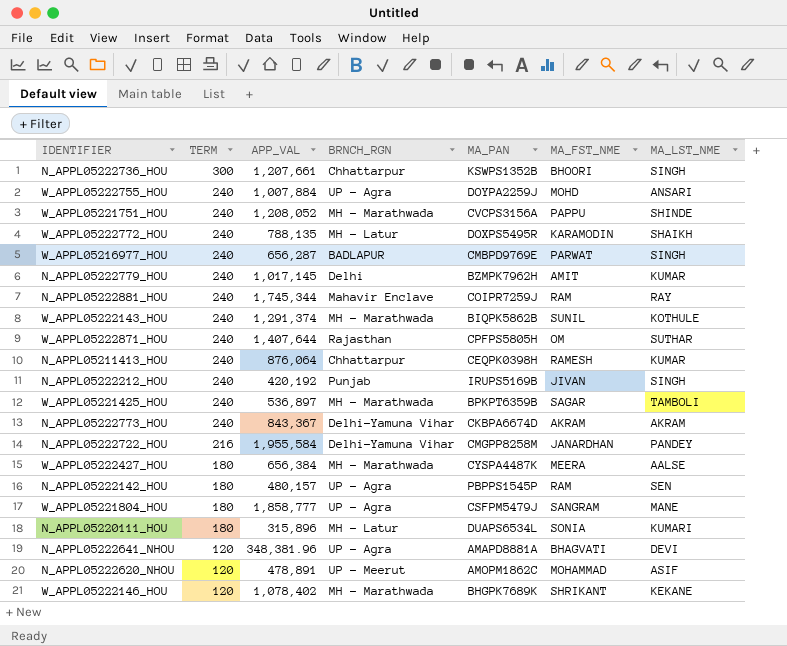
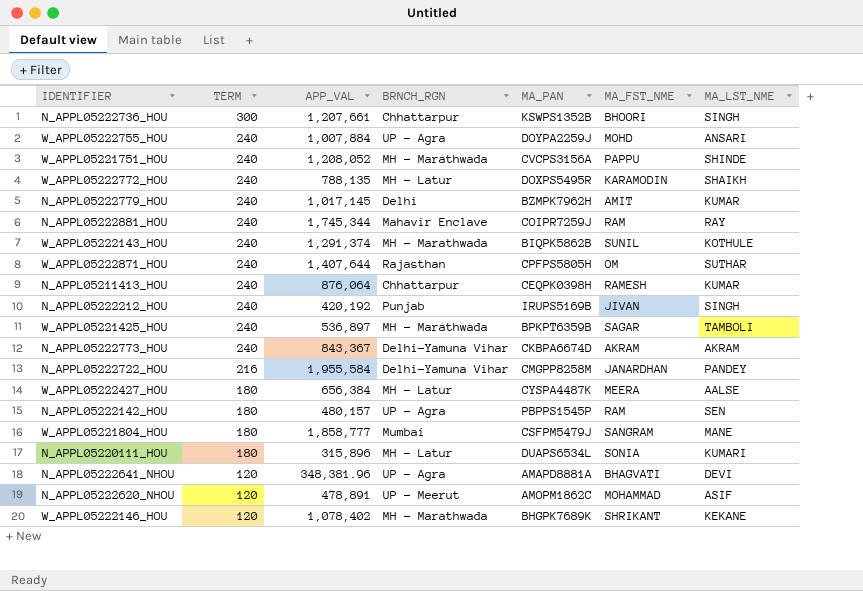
row W_APPL05216977_HOU: 240 | 656,287 | BADLAPUR | CMBPD9769E | PARWAT | SINGH -> none
W_APPL05222427_HOU | BRNCH_RGN: MH - Marathwada -> MH - Latur
W_APPL05221804_HOU | BRNCH_RGN: UP - Agra -> Mumbai

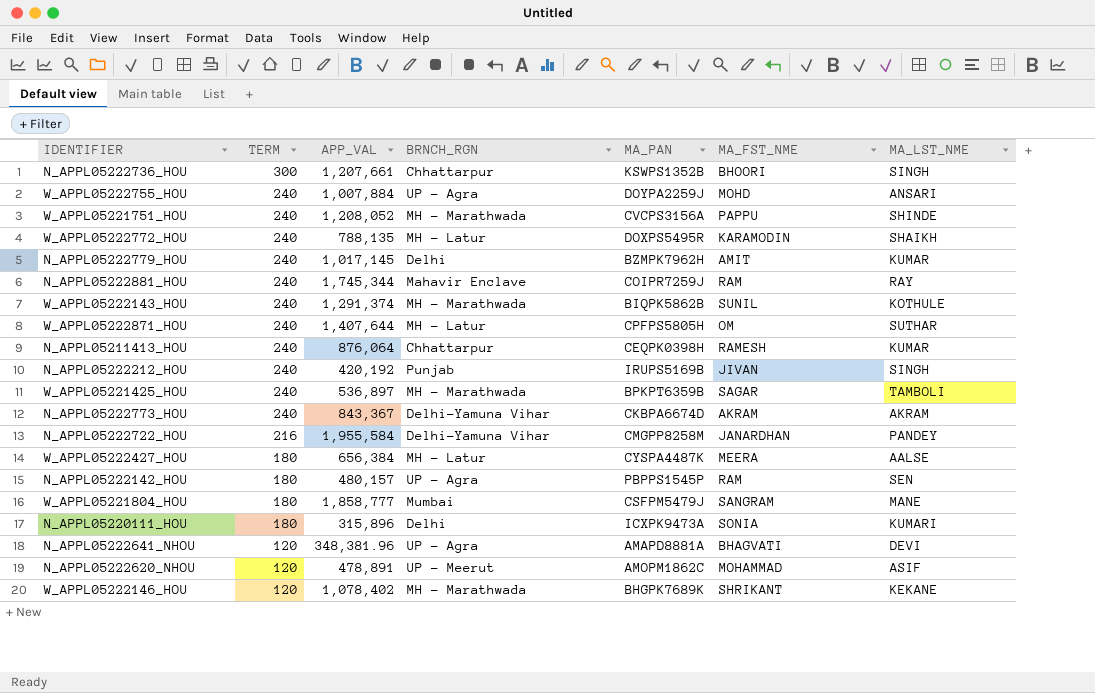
W_APPL05222871_HOU | BRNCH_RGN: Rajasthan -> MH - Latur
N_APPL05220111_HOU | BRNCH_RGN: MH - Latur -> Delhi
N_APPL05220111_HOU | MA_PAN: DUAPS6534L -> ICXPK9473A

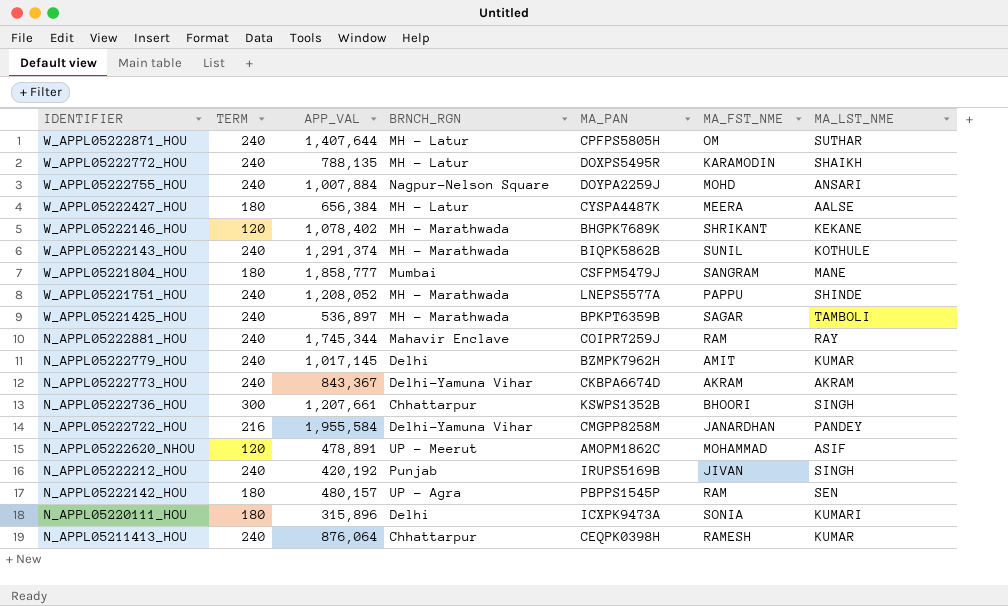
row order: TERM descending -> IDENTIFIER descending
row N_APPL05222641_NHOU: 120 | 348,381.96 | UP - Agra | AMAPD8881A | BHAGVATI | DEVI -> none
W_APPL05222755_HOU | BRNCH_RGN: UP - Agra -> Nagpur-Nelson Square
W_APPL05221751_HOU | MA_PAN: CVCPS3156A -> LNEPS5577A

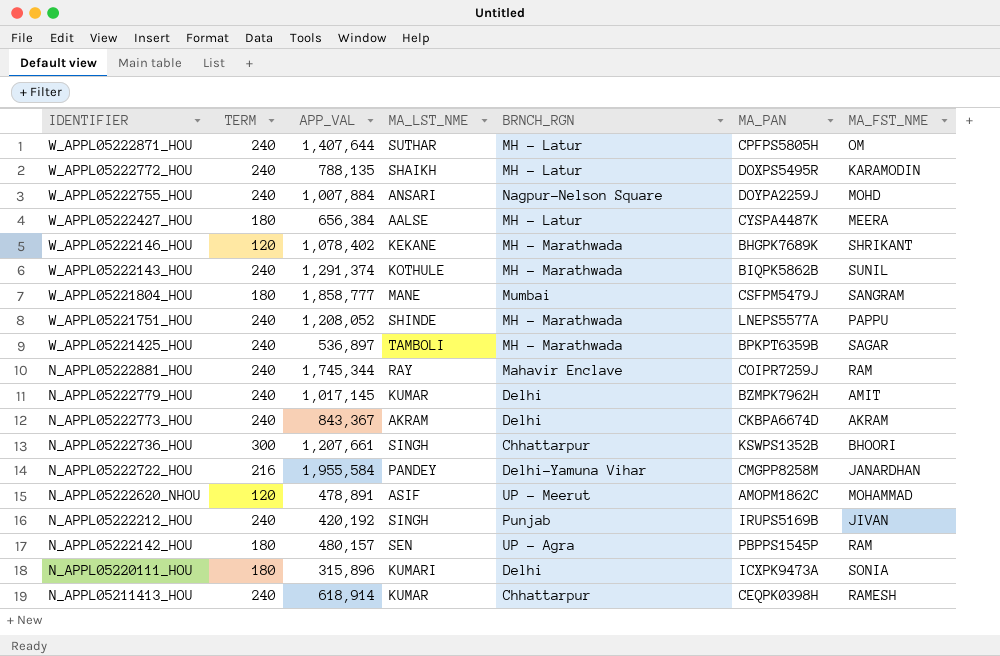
column MA_LST_NME | position: 7 -> 4
N_APPL05222773_HOU | BRNCH_RGN: Delhi-Yamuna Vihar -> Delhi
N_APPL05211413_HOU | APP_VAL: 876,064 -> 618,914

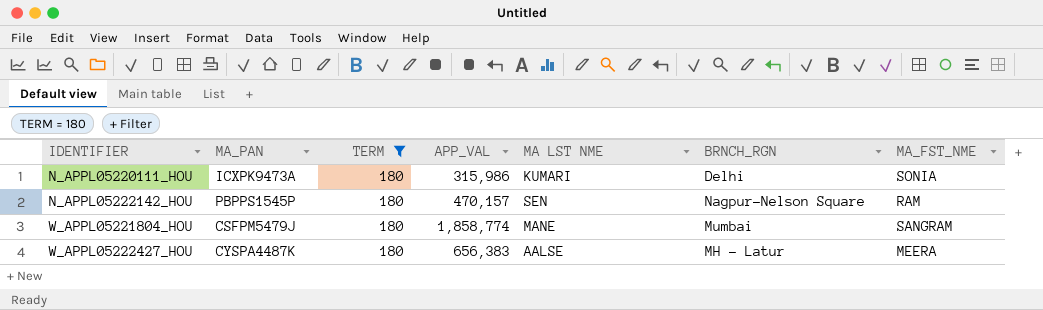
filter: none -> TERM = 180
row order: IDENTIFIER descending -> IDENTIFIER ascending
column MA_PAN | position: 6 -> 2
column name: MA_LST_NME -> MA LST NME
N_APPL05220111_HOU | APP_VAL: 315,896 -> 315,986
N_APPL05222142_HOU | APP_VAL: 480,157 -> 470,157
N_APPL05222142_HOU | BRNCH_RGN: UP - Agra -> Nagpur-Nelson Square
W_APPL05221804_HOU | APP_VAL: 1,858,777 -> 1,858,774
W_APPL05222427_HOU | APP_VAL: 656,384 -> 656,383

